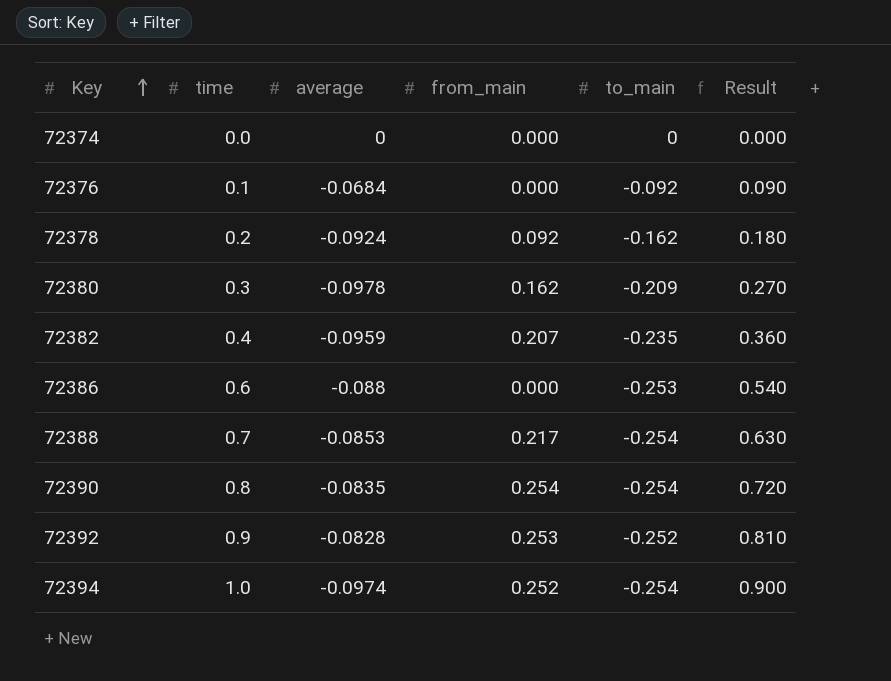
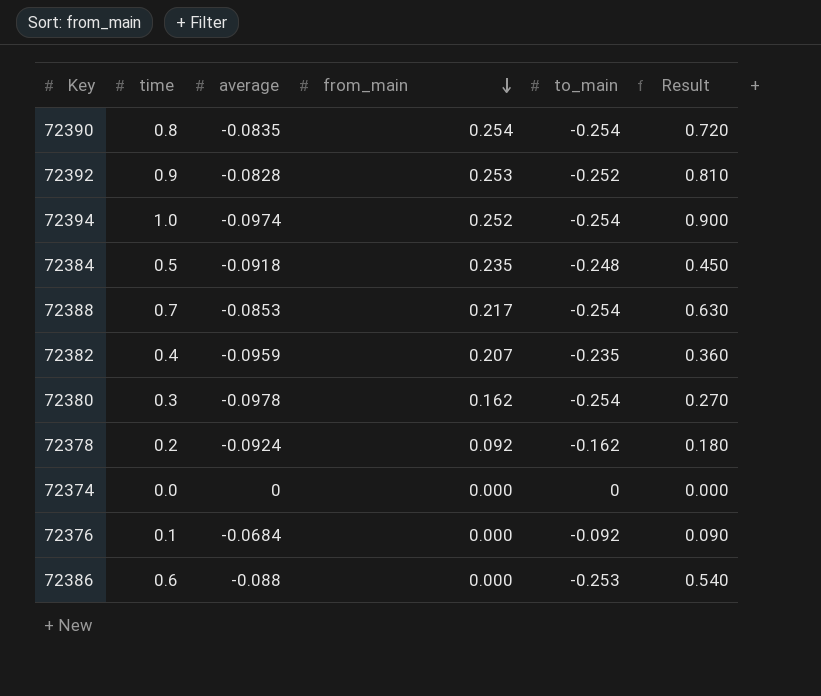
row order: Key ascending -> from_main descending
row 72384: none -> 0.5 | -0.0918 | 0.235 | -0.248 | 0.450
72380 | to_main: -0.209 -> -0.254

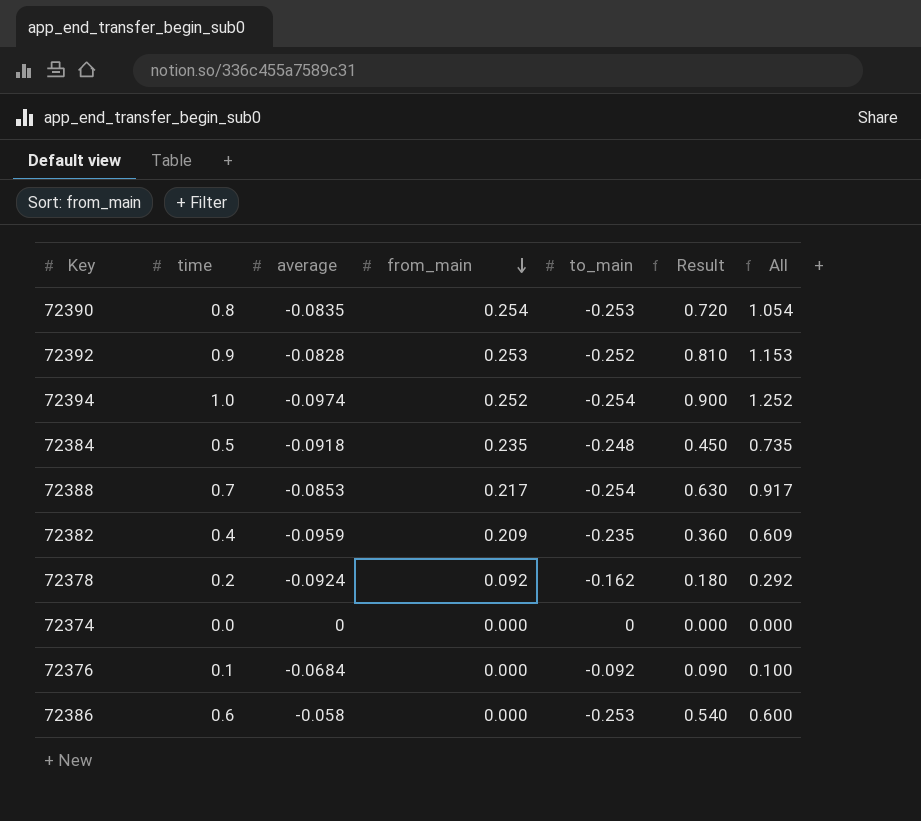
column All | formula: none -> [time] + [from_main]
row 72380: 0.3 | -0.0978 | 0.162 | -0.254 | 0.270 -> none
72390 | to_main: -0.254 -> -0.253
72382 | from_main: 0.207 -> 0.209
72386 | average: -0.088 -> -0.058

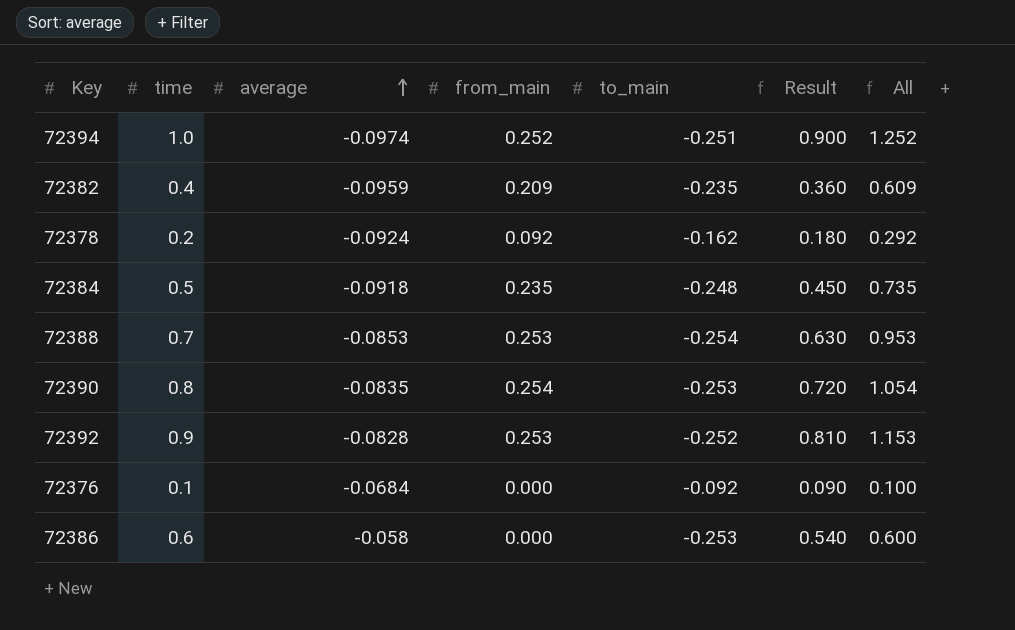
row order: from_main descending -> average ascending
row 72374: 0.0 | 0 | 0.000 | 0 | 0.000 | 0.000 -> none
72394 | to_main: -0.254 -> -0.251
72388 | from_main: 0.217 -> 0.253
72388 | All: 0.917 -> 0.953

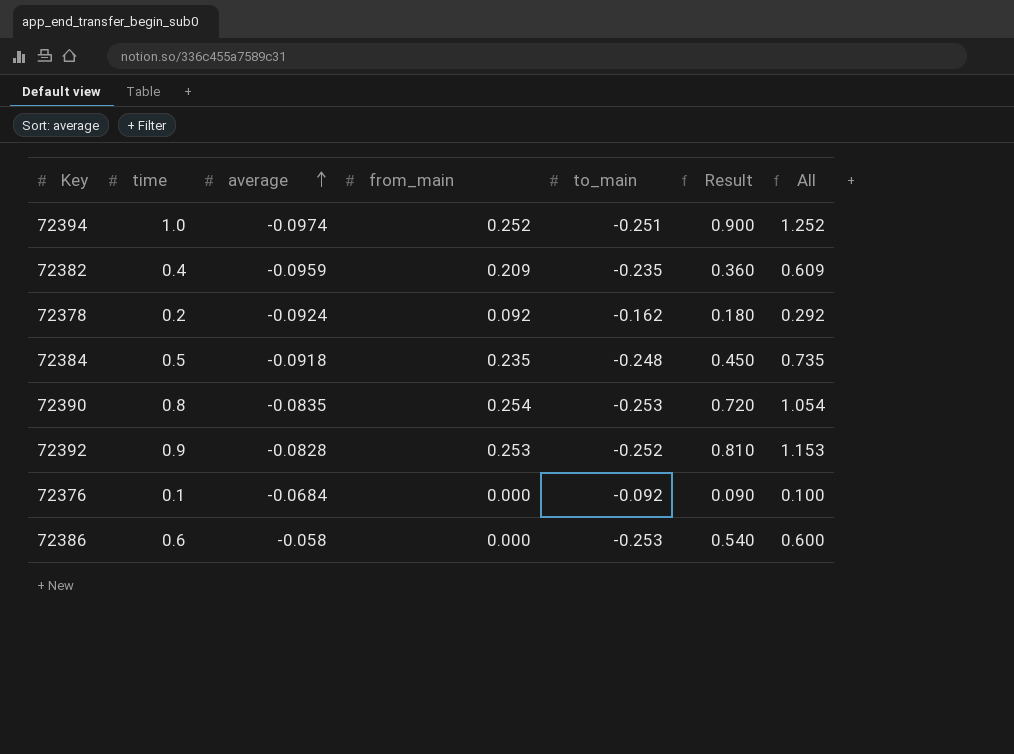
row 72388: 0.7 | -0.0853 | 0.253 | -0.254 | 0.630 | 0.953 -> none

